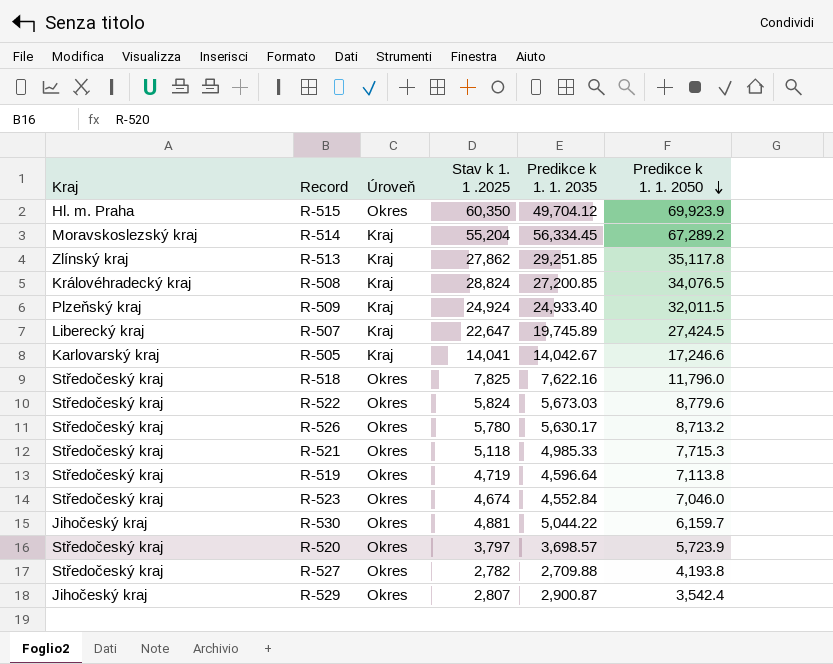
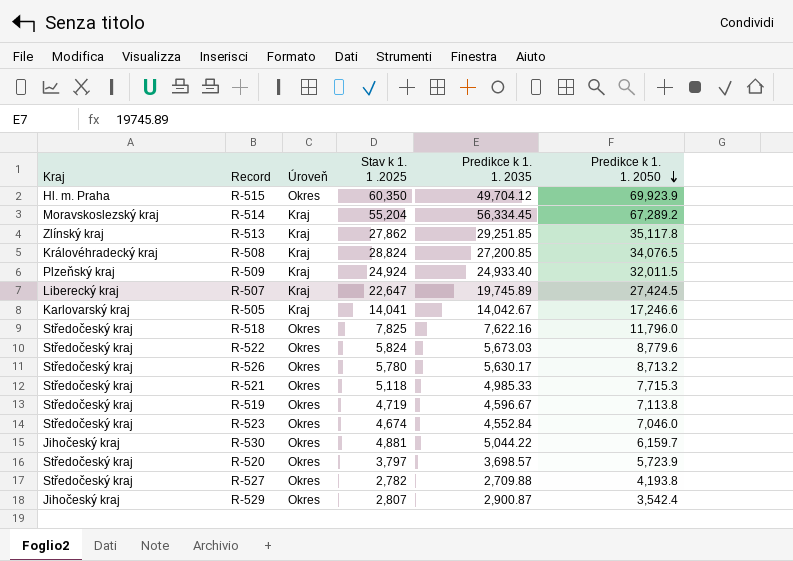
R-519 | Predikce k 1. 1. 2035: 4,596.64 -> 4,596.67

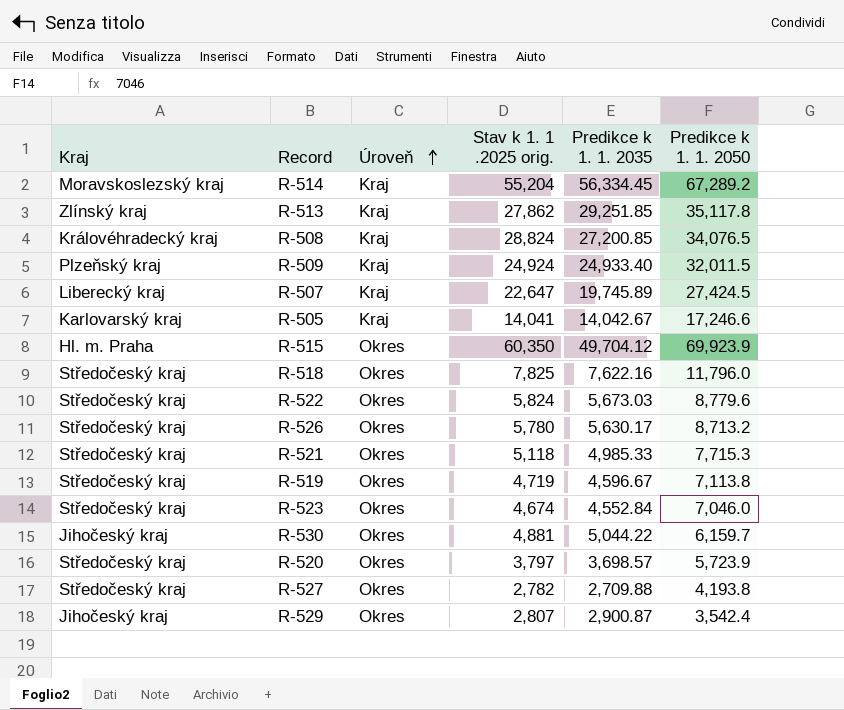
row order: Predikce k 1. 1. 2050 descending -> Úroveň ascending
column name: Stav k 1. 1 .2025 -> Stav k 1. 1 .2025 orig.

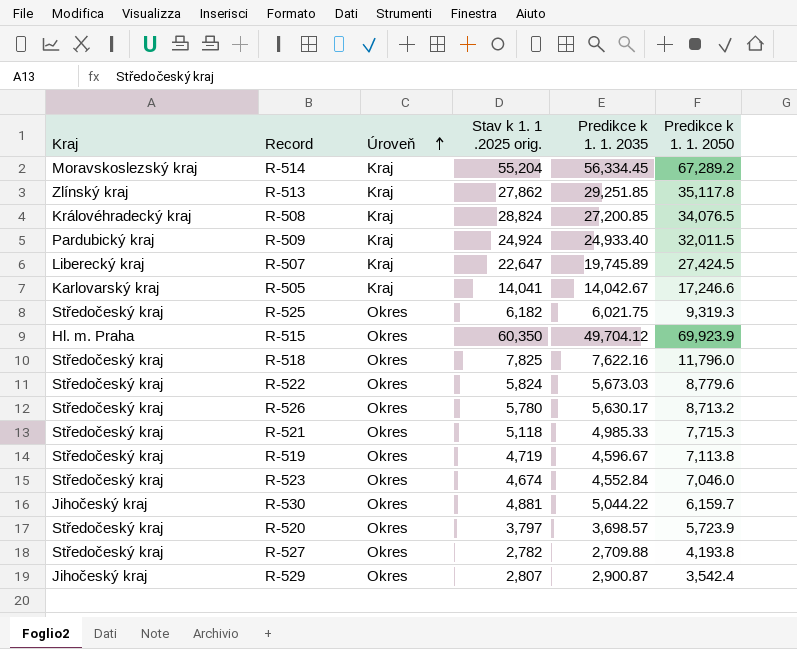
R-509 | Kraj: Plzeňský kraj -> Pardubický kraj
row R-525: none -> Středočeský kraj | Okres | 6,182 | 6,021.75 | 9,319.3

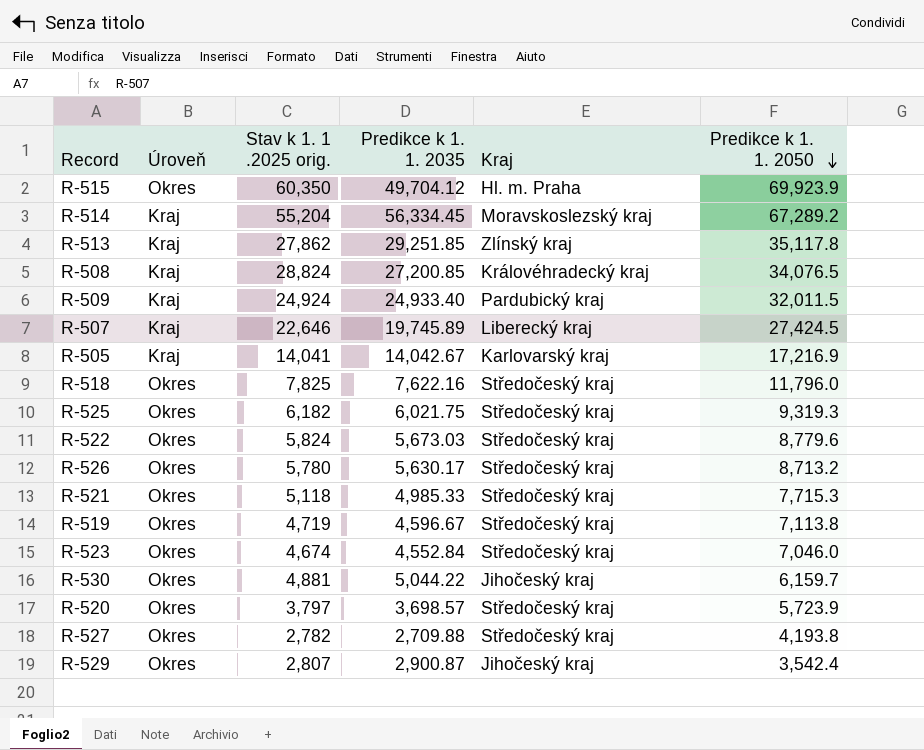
row order: Úroveň ascending -> Predikce k 1. 1. 2050 descending
column Kraj | position: 1 -> 5
R-507 | Stav k 1. 1 .2025 orig.: 22,647 -> 22,646
R-505 | Predikce k 1. 1. 2050: 17,246.6 -> 17,216.9

